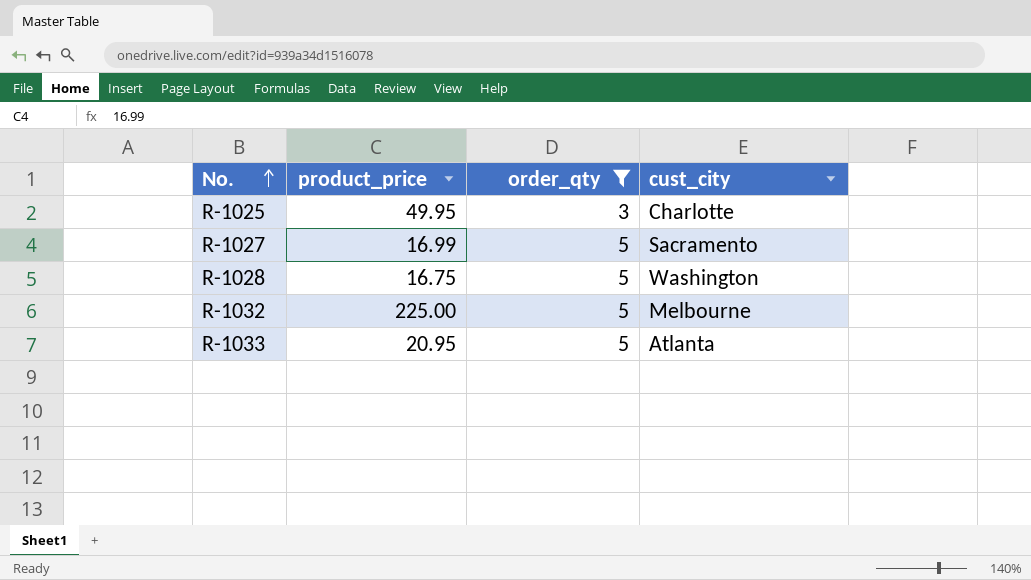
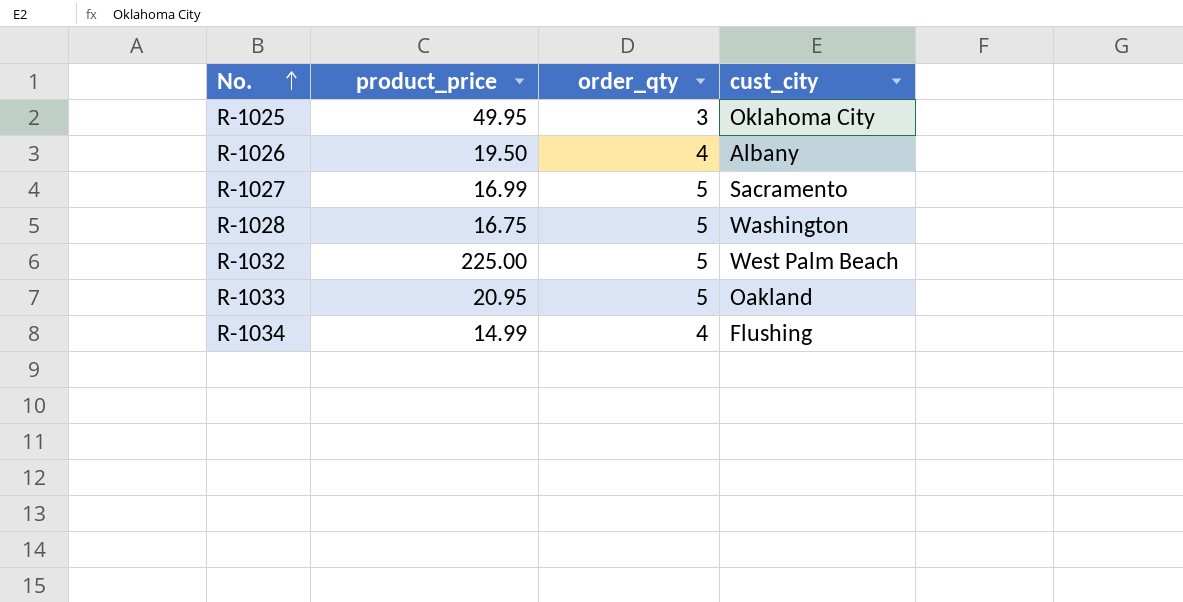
filter: order_qty != 4 -> none
R-1025 | cust_city: Charlotte -> Oklahoma City
R-1032 | cust_city: Melbourne -> West Palm Beach
R-1033 | cust_city: Atlanta -> Oakland

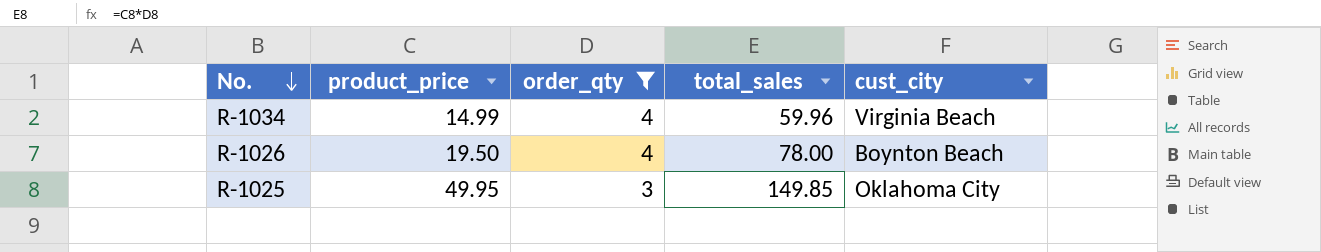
filter: none -> order_qty != 5
row order: No. ascending -> No. descending
column total_sales | formula: none -> [product_price] * [order_qty]
R-1034 | cust_city: Flushing -> Virginia Beach
R-1026 | cust_city: Albany -> Boynton Beach

